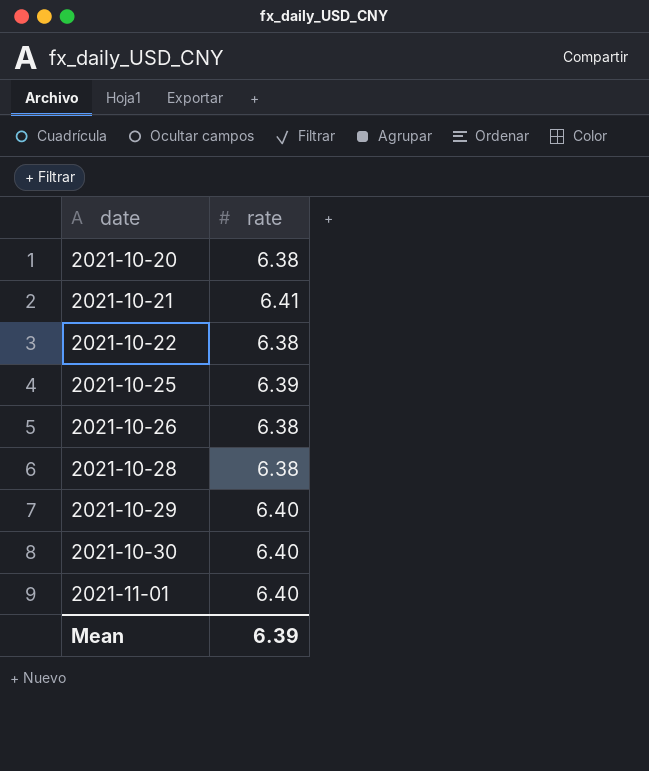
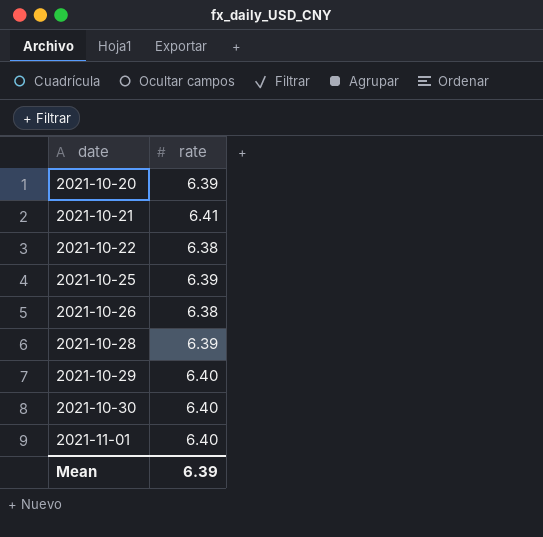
2021-10-20 | rate: 6.38 -> 6.39
2021-10-28 | rate: 6.38 -> 6.39

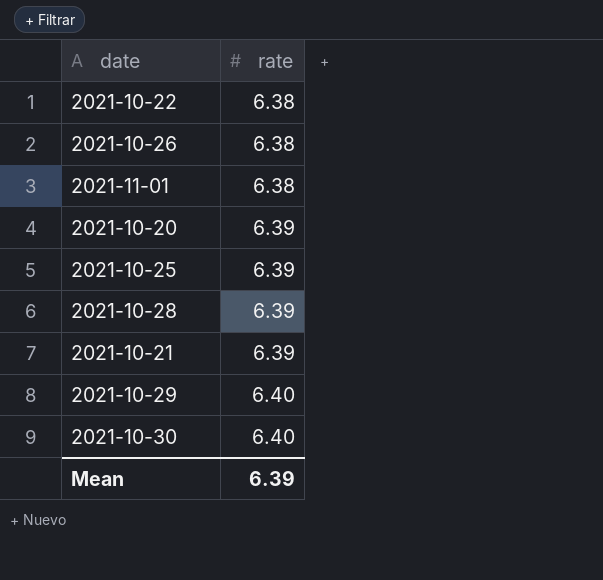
row order: date ascending -> rate ascending
2021-11-01 | rate: 6.40 -> 6.38
2021-10-21 | rate: 6.41 -> 6.39

